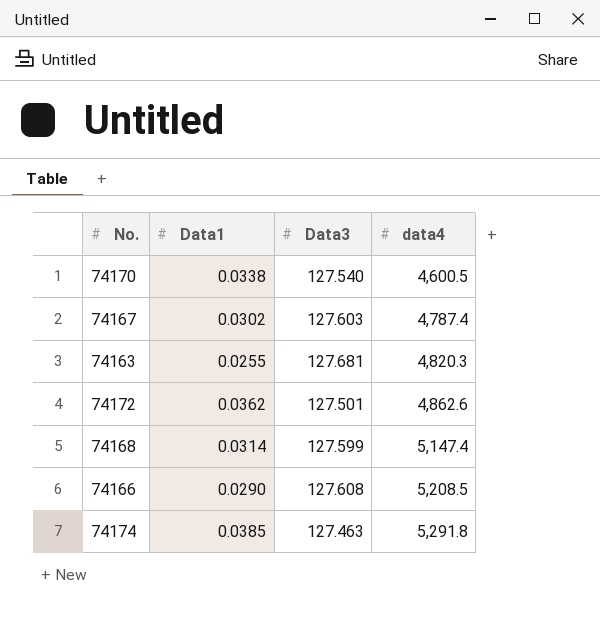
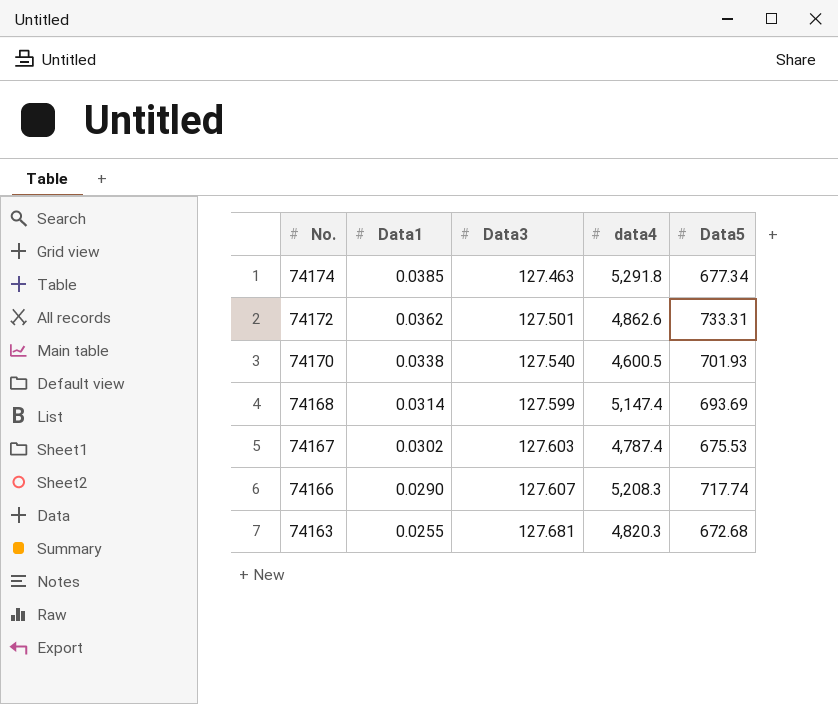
row order: data4 ascending -> No. descending
column Data5 | position: none -> 5
74166 | Data3: 127.608 -> 127.607
74166 | data4: 5,208.5 -> 5,208.3

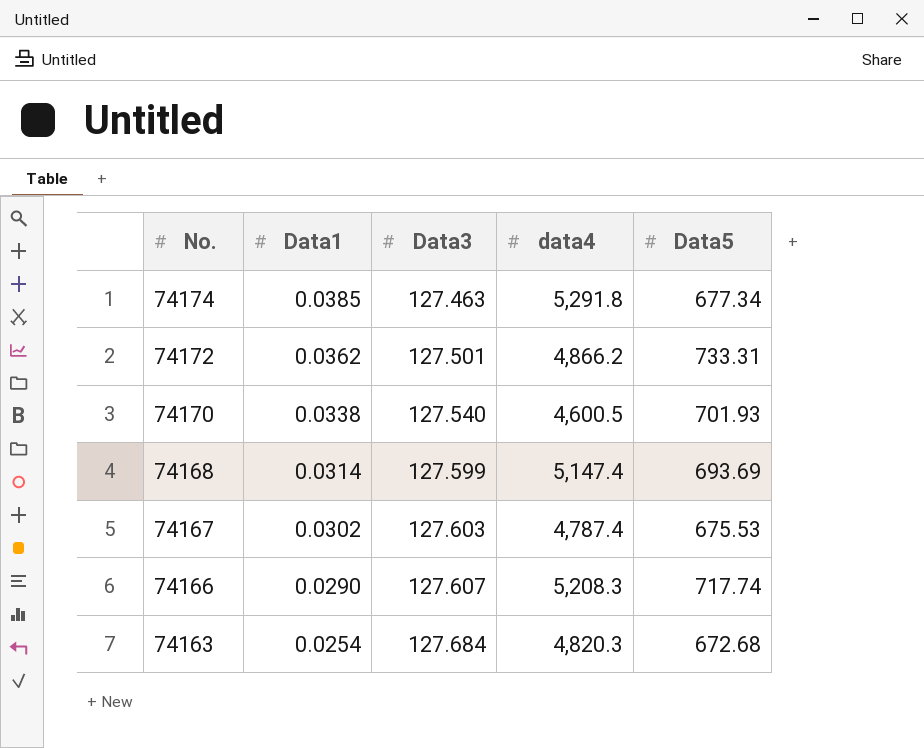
74172 | data4: 4,862.6 -> 4,866.2
74163 | Data1: 0.0255 -> 0.0254
74163 | Data3: 127.681 -> 127.684

